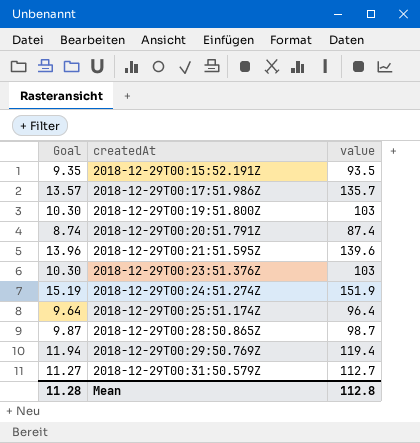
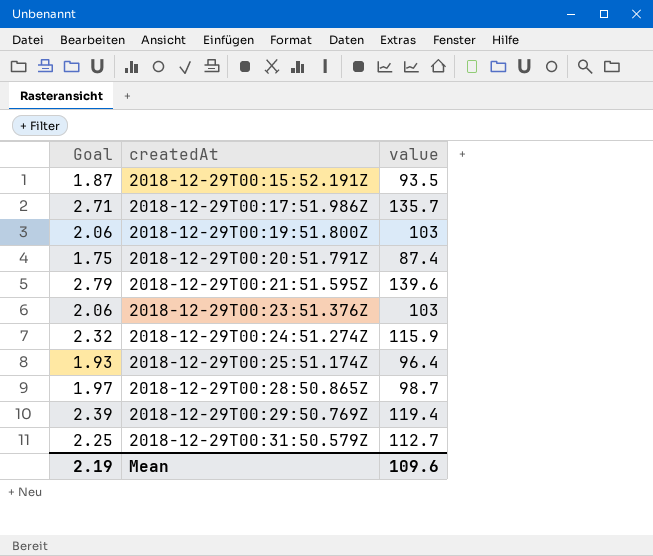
column Goal | formula: [value] * 0.1 -> [value] * 0.02
2018-12-29T00:24:51.274Z | value: 151.9 -> 115.9
Mean | Goal: 11.28 -> 2.19
Mean | value: 112.8 -> 109.6

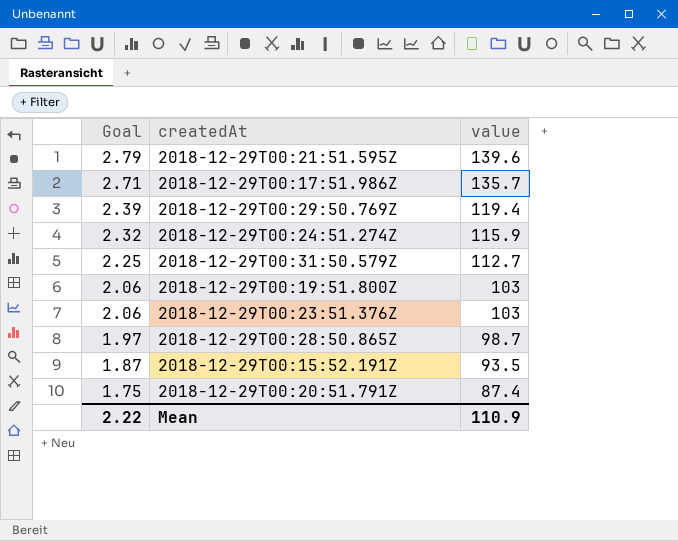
row order: createdAt ascending -> Goal descending
row 2018-12-29T00:25:51.174Z: 1.93 | 96.4 -> none
Mean | Goal: 2.19 -> 2.22
Mean | value: 109.6 -> 110.9

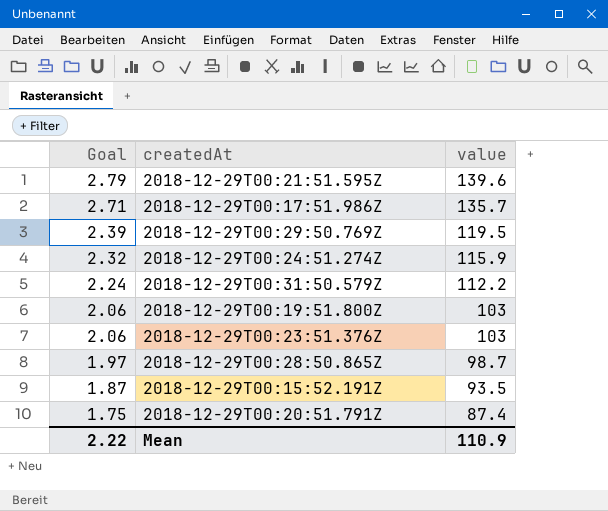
2018-12-29T00:29:50.769Z | value: 119.4 -> 119.5
2018-12-29T00:31:50.579Z | Goal: 2.25 -> 2.24
2018-12-29T00:31:50.579Z | value: 112.7 -> 112.2

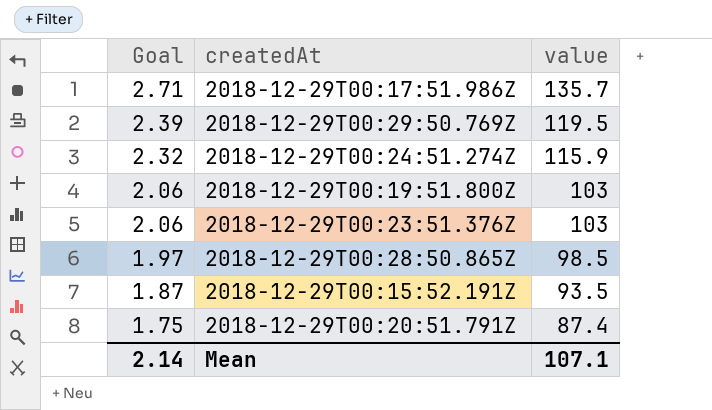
row 2018-12-29T00:21:51.595Z: 2.79 | 139.6 -> none
row 2018-12-29T00:31:50.579Z: 2.24 | 112.2 -> none
2018-12-29T00:28:50.865Z | value: 98.7 -> 98.5
Mean | Goal: 2.22 -> 2.14
Mean | value: 110.9 -> 107.1

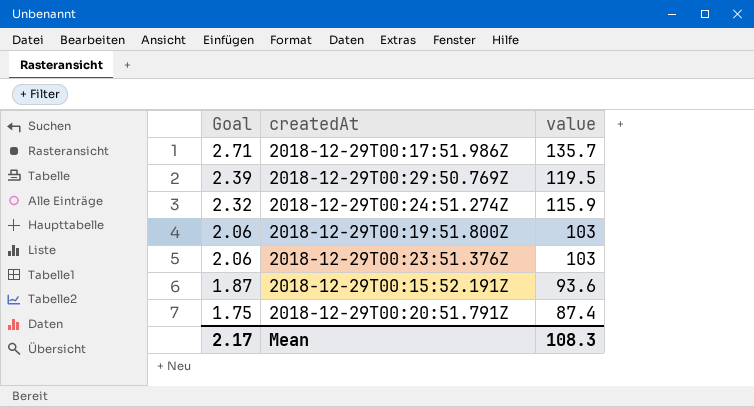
row 2018-12-29T00:28:50.865Z: 1.97 | 98.5 -> none
2018-12-29T00:15:52.191Z | value: 93.5 -> 93.6
Mean | Goal: 2.14 -> 2.17
Mean | value: 107.1 -> 108.3

